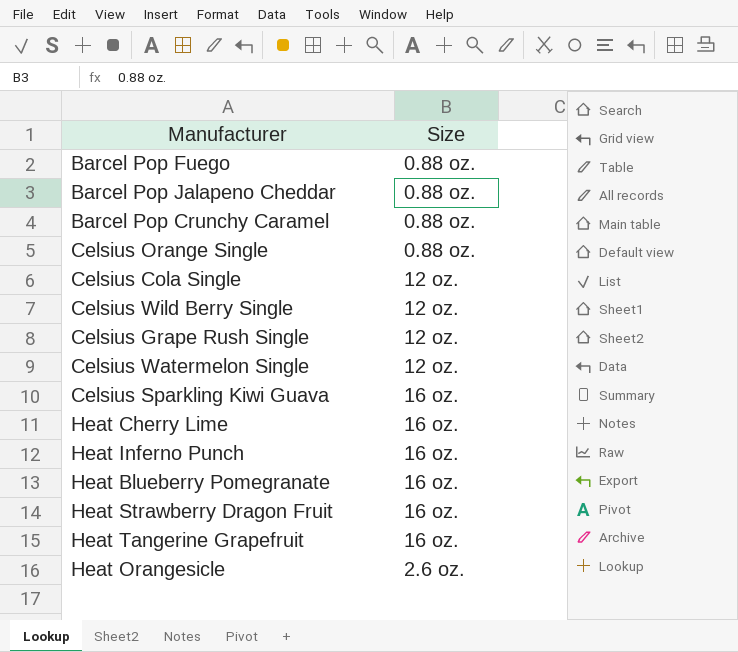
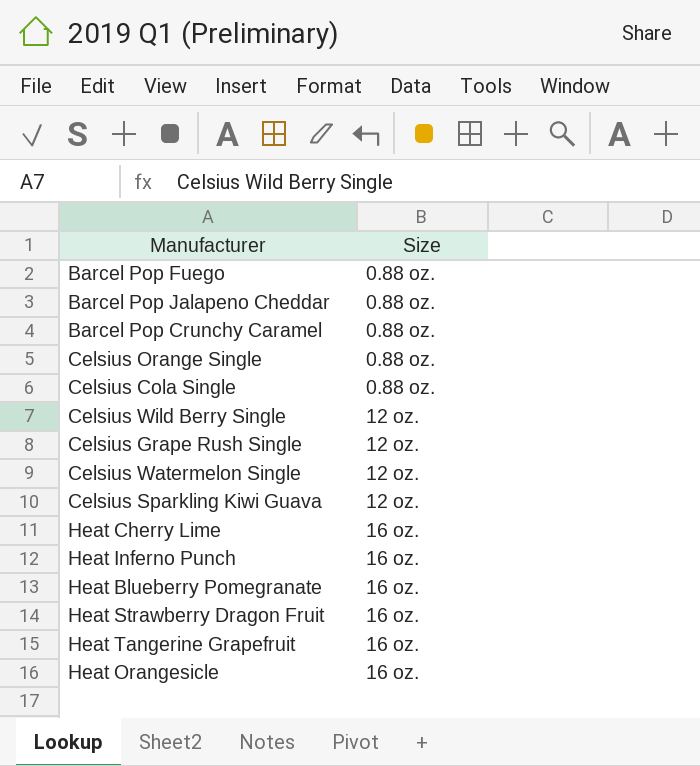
Celsius Cola Single | Size: 12 oz. -> 0.88 oz.
Celsius Sparkling Kiwi Guava | Size: 16 oz. -> 12 oz.
Heat Orangesicle | Size: 2.6 oz. -> 16 oz.

